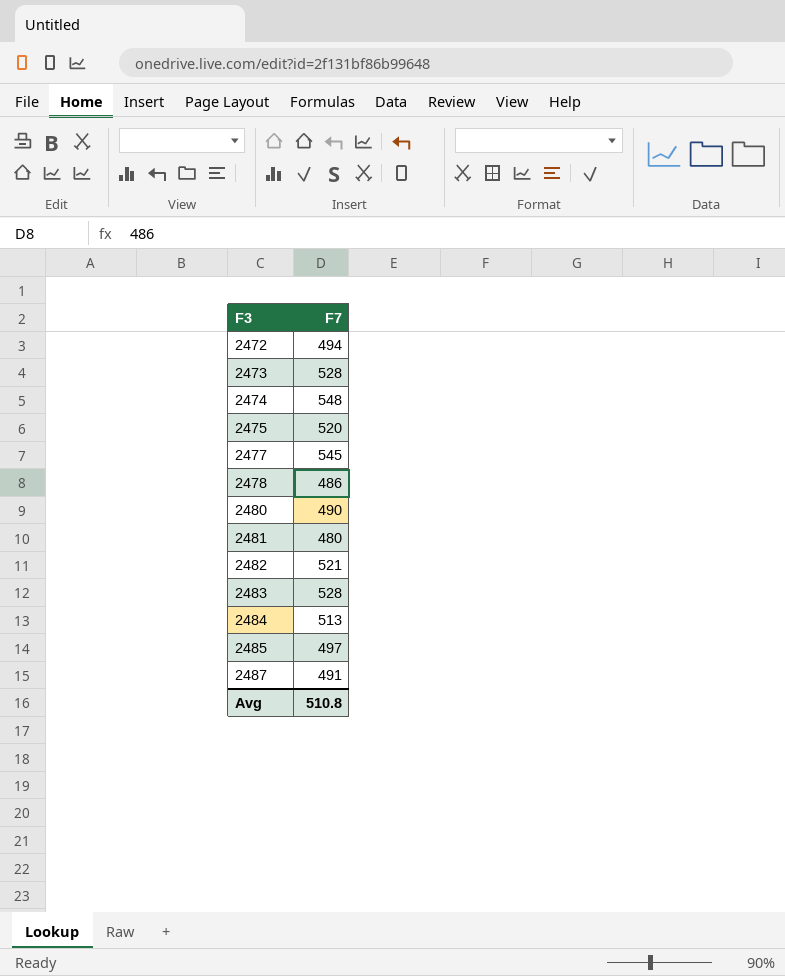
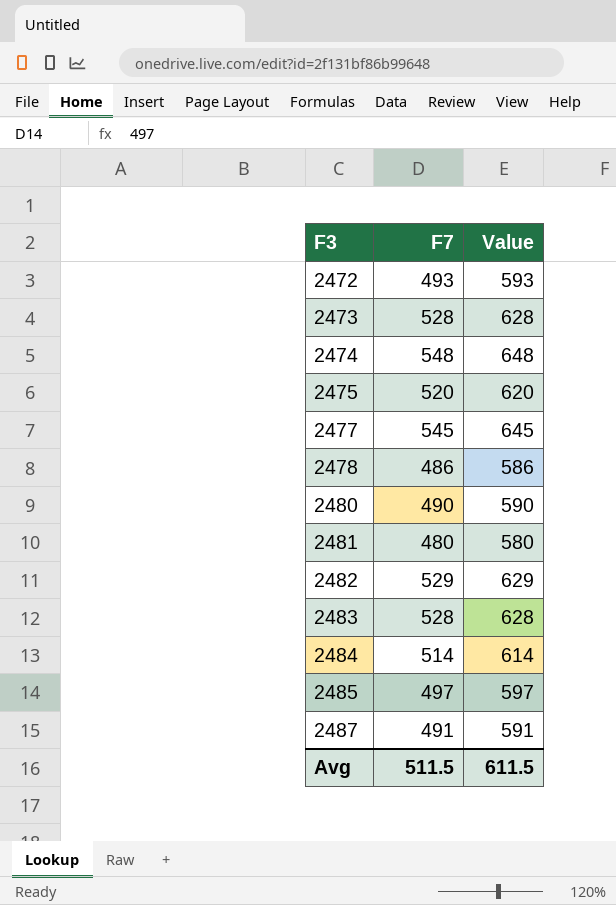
column Value | formula: none -> [F7] + 100
2472 | F7: 494 -> 493
2482 | F7: 521 -> 529
2484 | F7: 513 -> 514
Avg | F7: 510.8 -> 511.5

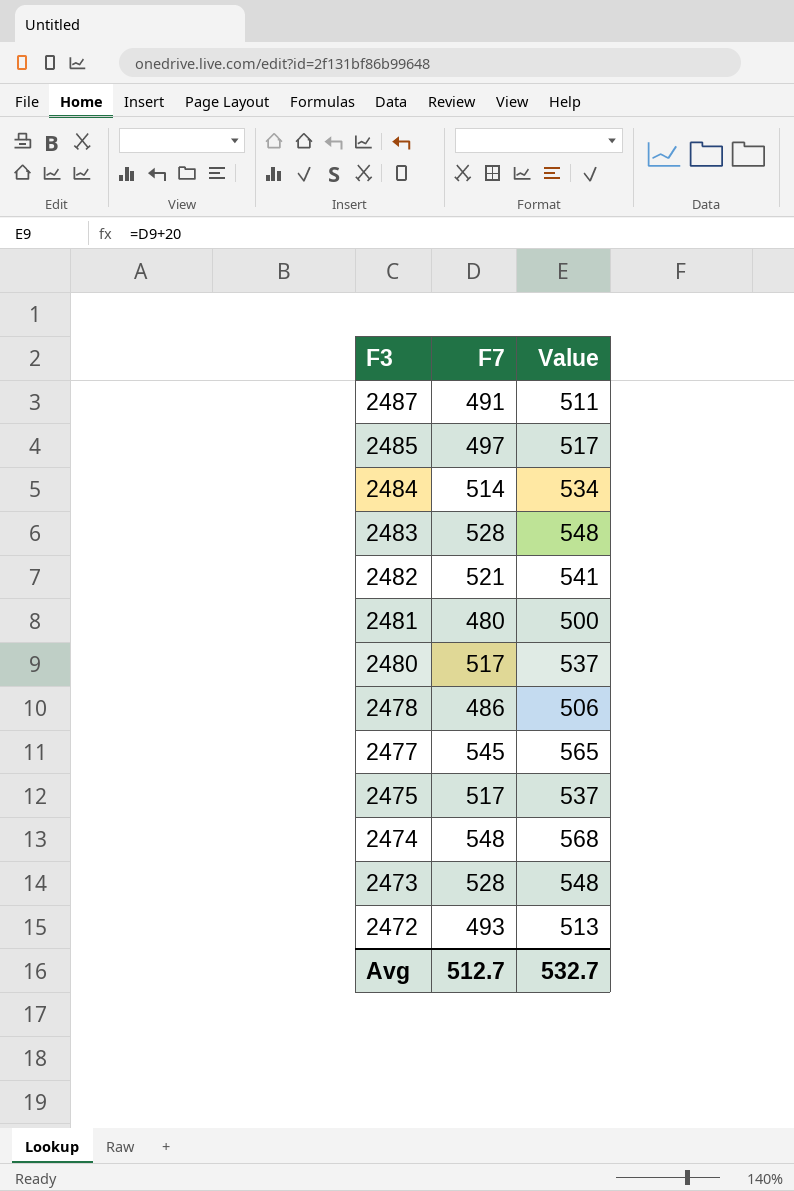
row order: F3 ascending -> F3 descending
column Value | formula: [F7] + 100 -> [F7] + 20
2482 | F7: 529 -> 521
2480 | F7: 490 -> 517
2475 | F7: 520 -> 517
Avg | F7: 511.5 -> 512.7
Avg | Value: 611.5 -> 532.7

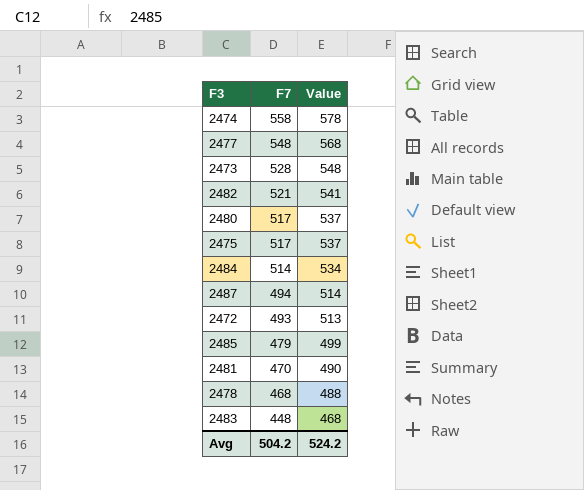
row order: F3 descending -> F7 descending
2474 | F7: 548 -> 558
2474 | Value: 568 -> 578
2477 | F7: 545 -> 548
2477 | Value: 565 -> 568
2487 | F7: 491 -> 494
2487 | Value: 511 -> 514
2485 | F7: 497 -> 479
2485 | Value: 517 -> 499
2481 | F7: 480 -> 470
2481 | Value: 500 -> 490
2478 | F7: 486 -> 468
2478 | Value: 506 -> 488
2483 | F7: 528 -> 448
2483 | Value: 548 -> 468
Avg | F7: 512.7 -> 504.2
Avg | Value: 532.7 -> 524.2

